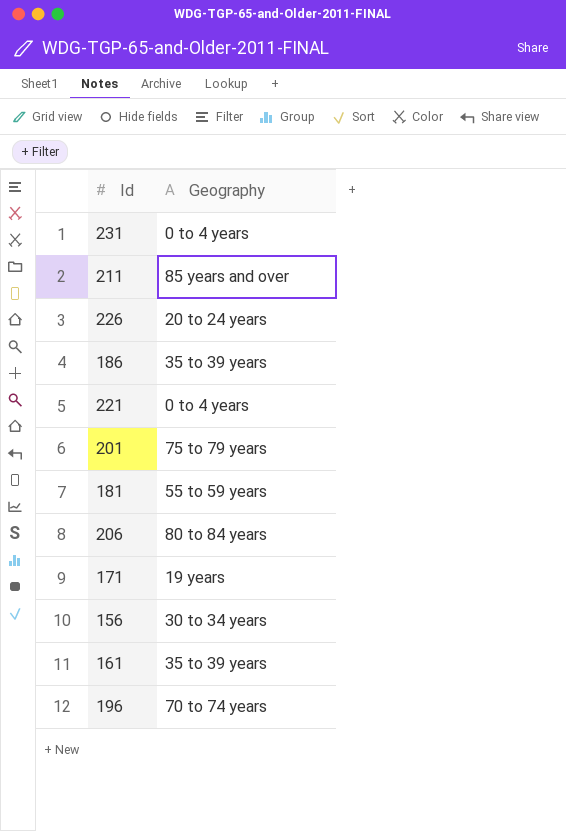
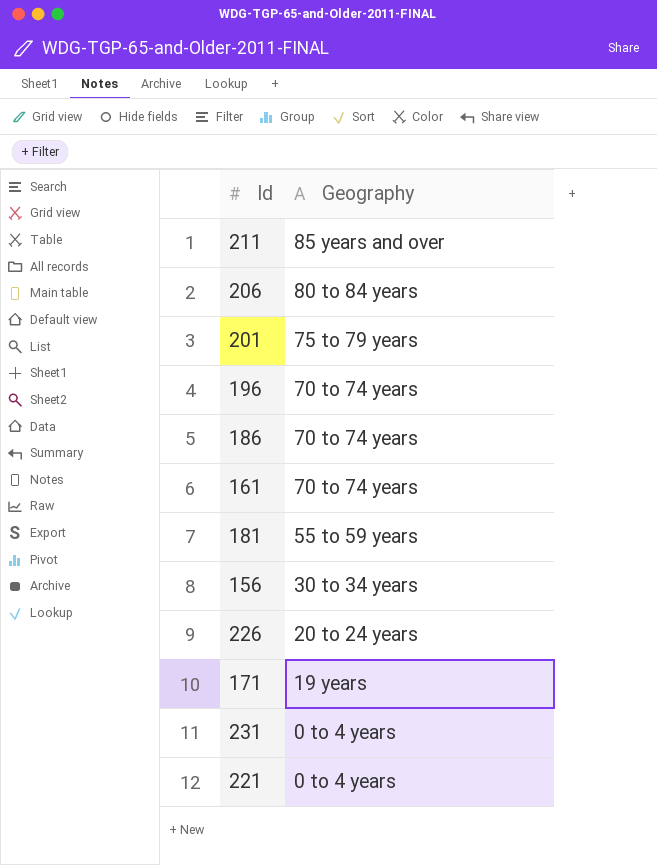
row order: none -> Geography descending
186 | Geography: 35 to 39 years -> 70 to 74 years
161 | Geography: 35 to 39 years -> 70 to 74 years

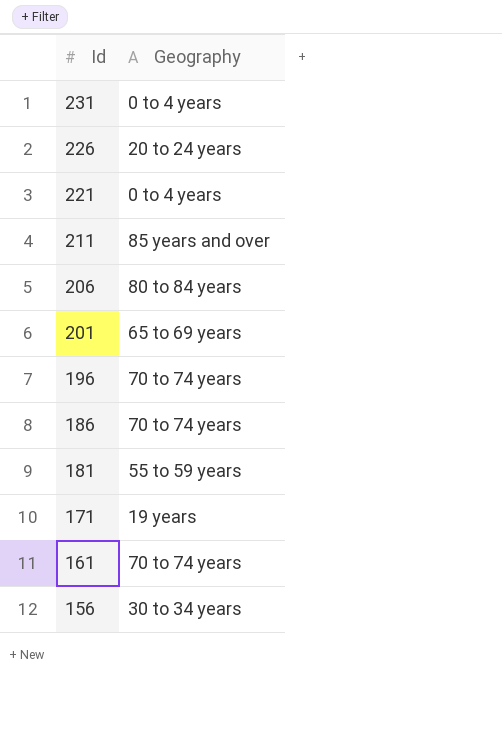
row order: Geography descending -> Id descending
201 | Geography: 75 to 79 years -> 65 to 69 years

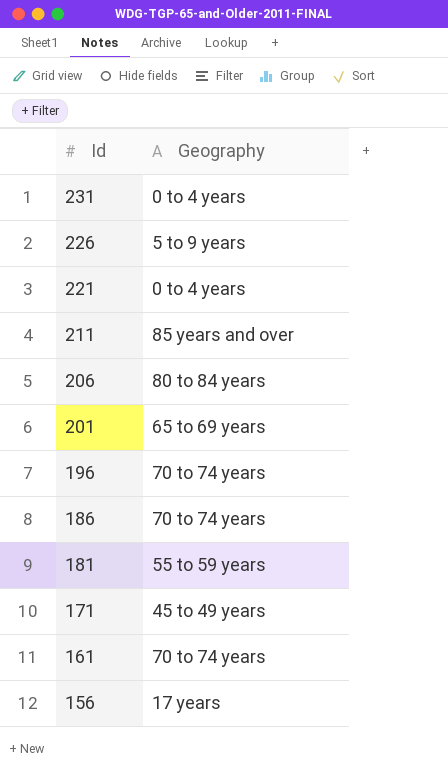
226 | Geography: 20 to 24 years -> 5 to 9 years
171 | Geography: 19 years -> 45 to 49 years
156 | Geography: 30 to 34 years -> 17 years

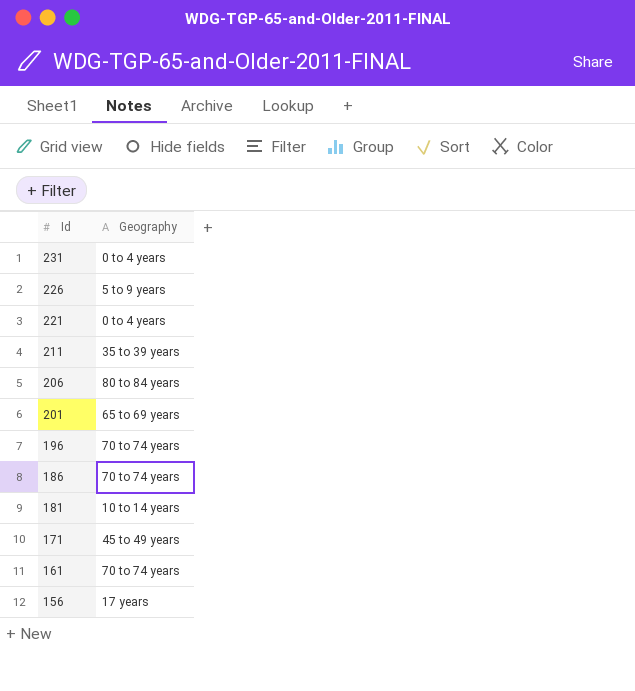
211 | Geography: 85 years and over -> 35 to 39 years
181 | Geography: 55 to 59 years -> 10 to 14 years

